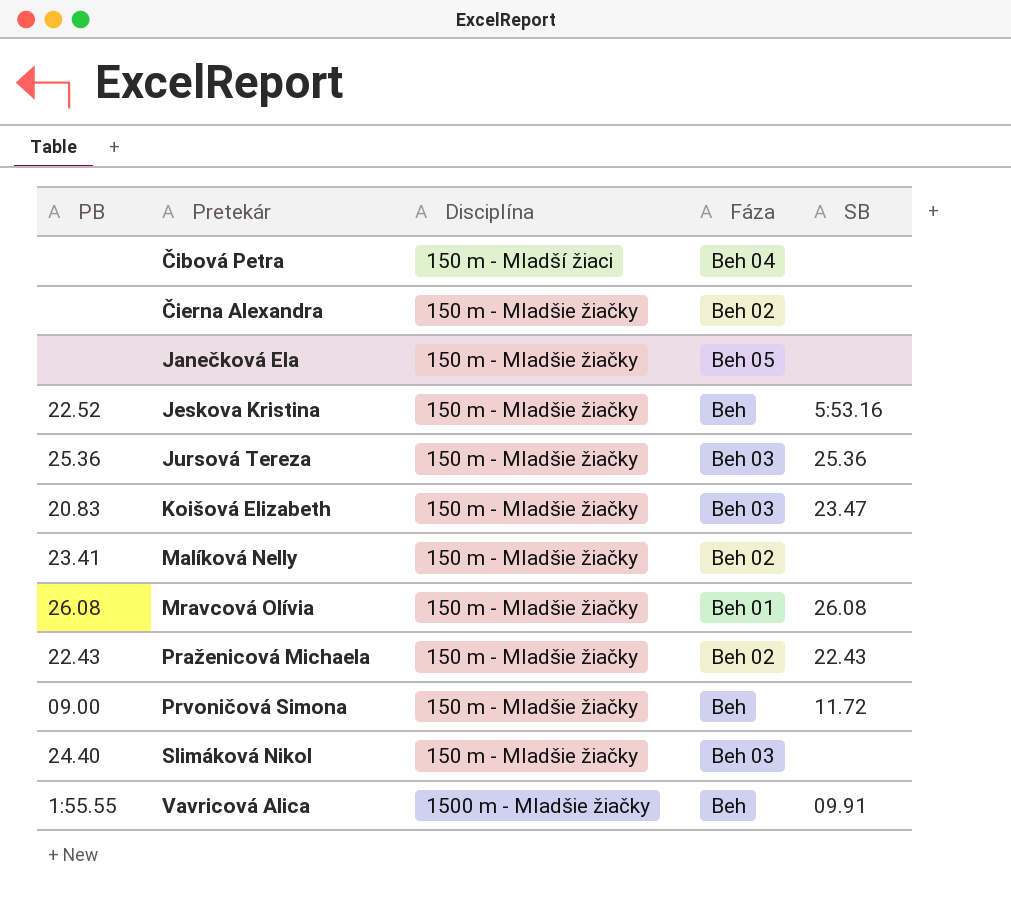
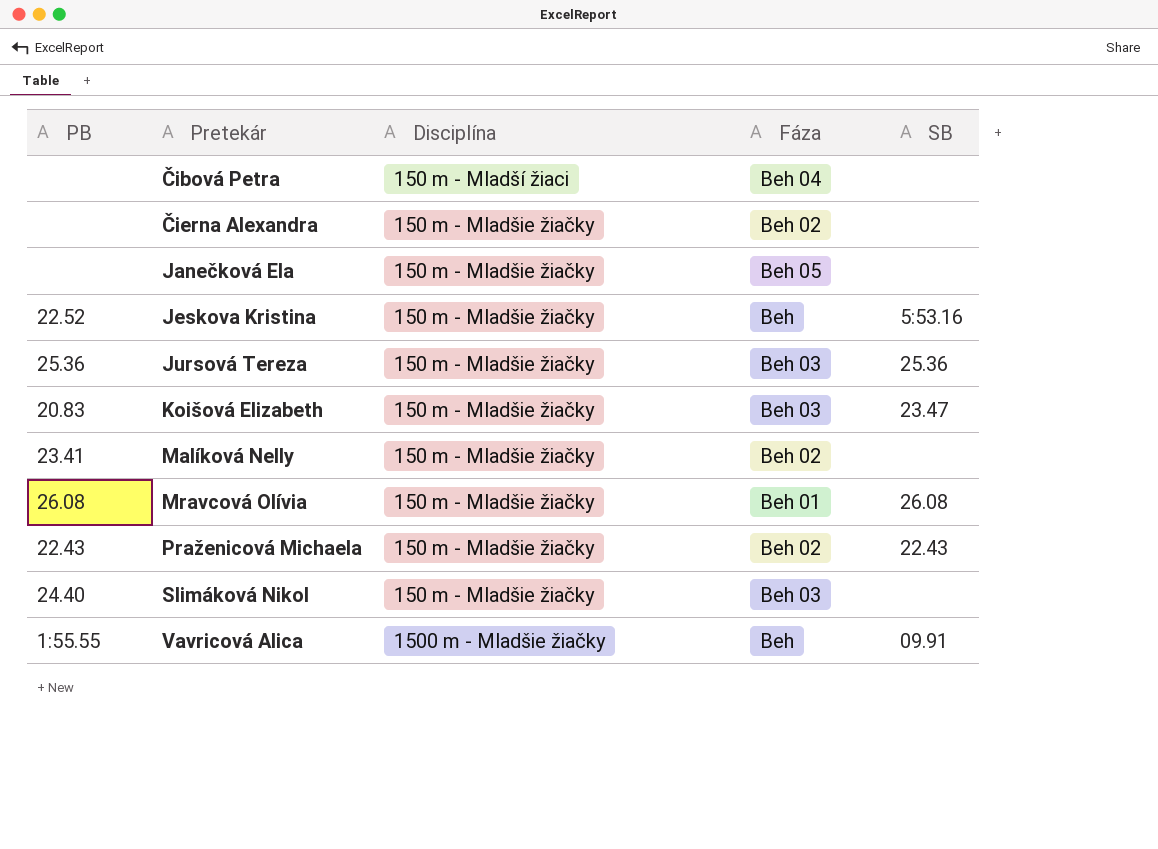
row Prvoničová Simona: 09.00 | 150 m - Mladšie žiačky | Beh | 11.72 -> none

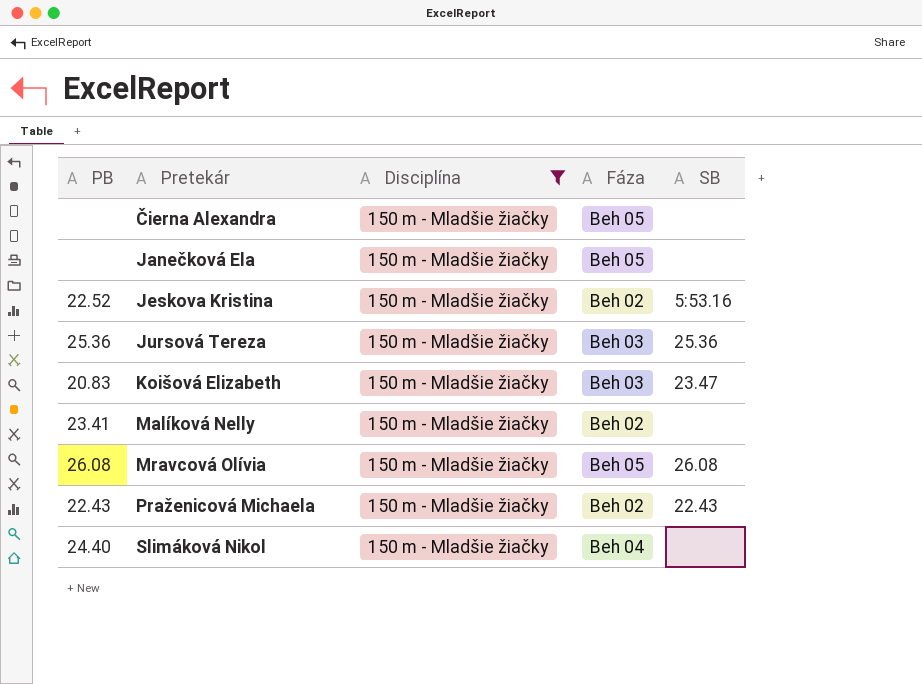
filter: none -> Disciplína = 150 m - Mladšie žiačky
Čierna Alexandra | Fáza: Beh 02 -> Beh 05
Jeskova Kristina | Fáza: Beh -> Beh 02
Mravcová Olívia | Fáza: Beh 01 -> Beh 05
Slimáková Nikol | Fáza: Beh 03 -> Beh 04

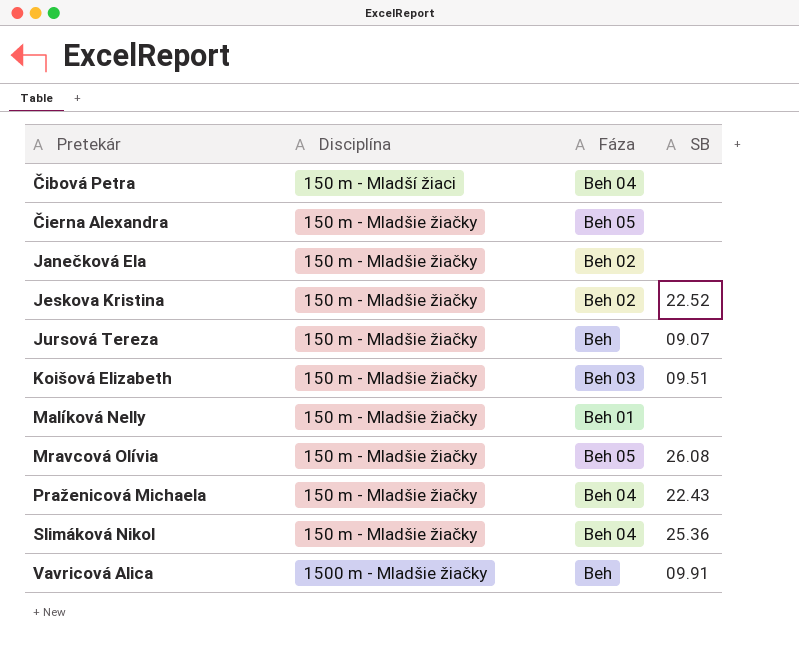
filter: Disciplína = 150 m - Mladšie žiačky -> none
column PB | position: 1 -> none
Janečková Ela | Fáza: Beh 05 -> Beh 02
Jeskova Kristina | SB: 5:53.16 -> 22.52
Jursová Tereza | Fáza: Beh 03 -> Beh
Jursová Tereza | SB: 25.36 -> 09.07
Koišová Elizabeth | SB: 23.47 -> 09.51
Malíková Nelly | Fáza: Beh 02 -> Beh 01
Praženicová Michaela | Fáza: Beh 02 -> Beh 04
Slimáková Nikol | SB: none -> 25.36

